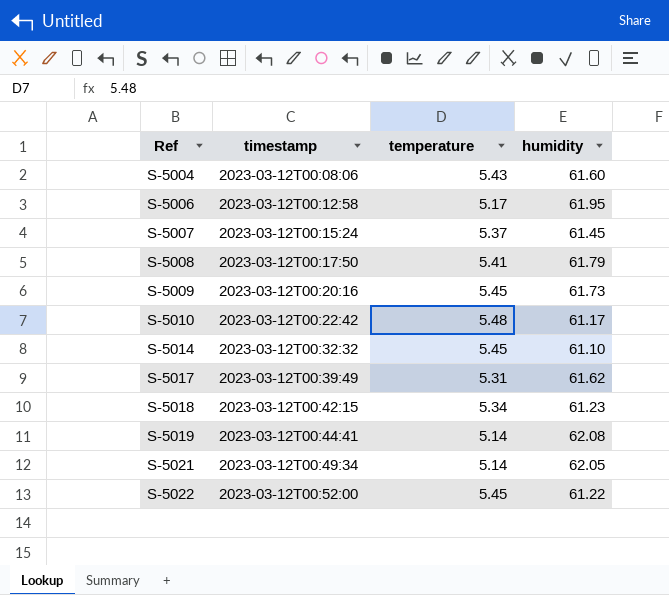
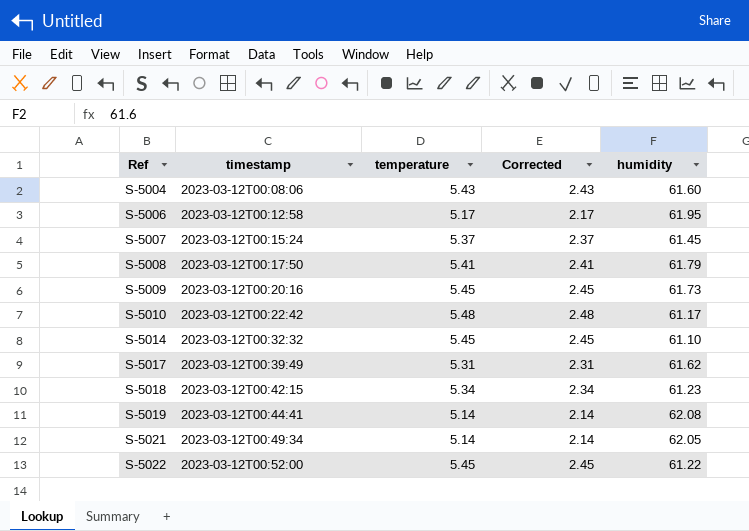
column Corrected | formula: none -> [temperature] - 3

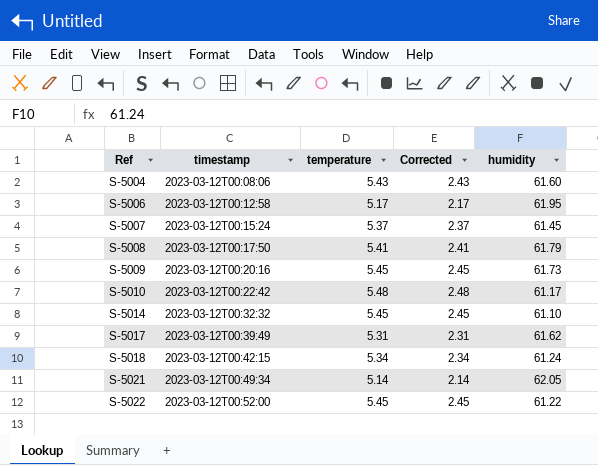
row S-5019: 2023-03-12T00:44:41 | 5.14 | 2.14 | 62.08 -> none
S-5018 | humidity: 61.23 -> 61.24

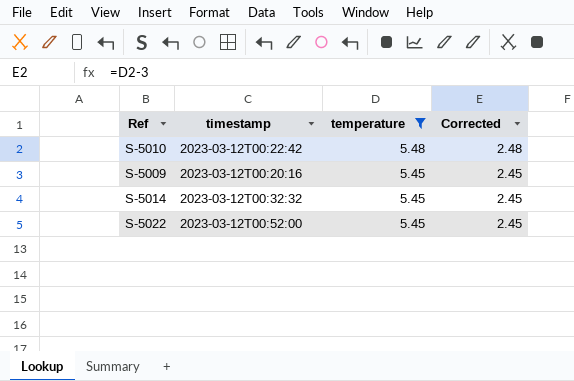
filter: none -> temperature >= 5.45
row order: Ref ascending -> temperature descending
column humidity | position: 5 -> none

